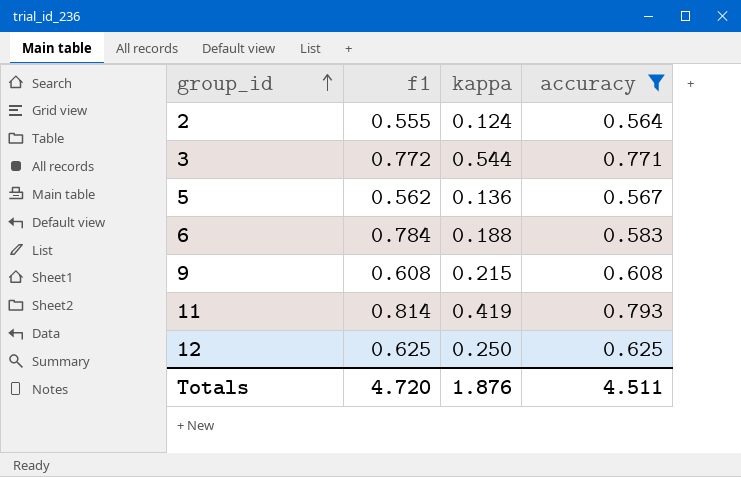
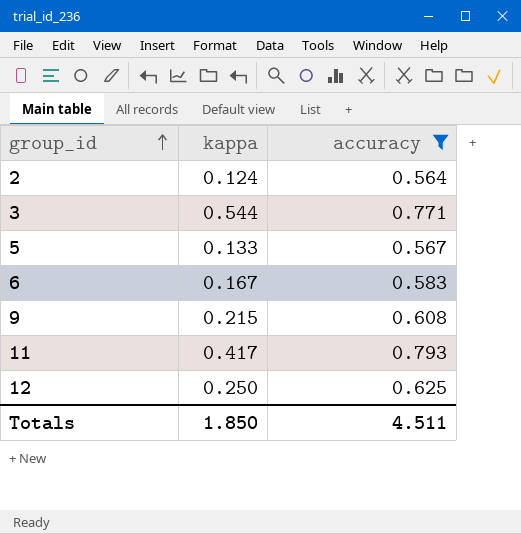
column f1 | position: 2 -> none
5 | kappa: 0.136 -> 0.133
6 | kappa: 0.188 -> 0.167
11 | kappa: 0.419 -> 0.417
Totals | kappa: 1.876 -> 1.850

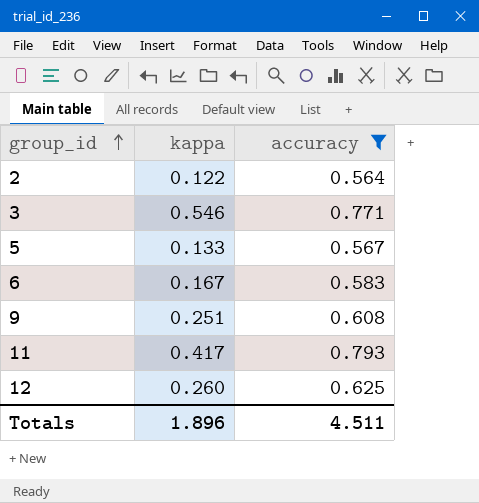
2 | kappa: 0.124 -> 0.122
3 | kappa: 0.544 -> 0.546
9 | kappa: 0.215 -> 0.251
12 | kappa: 0.250 -> 0.260
Totals | kappa: 1.850 -> 1.896

